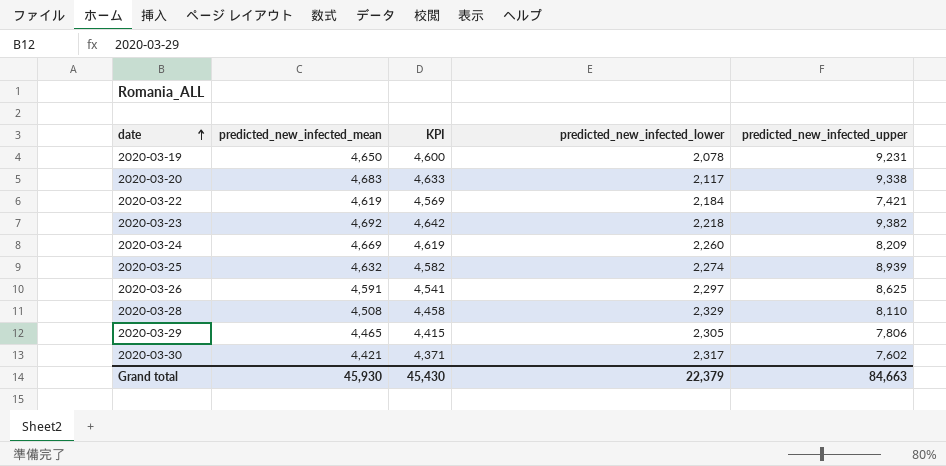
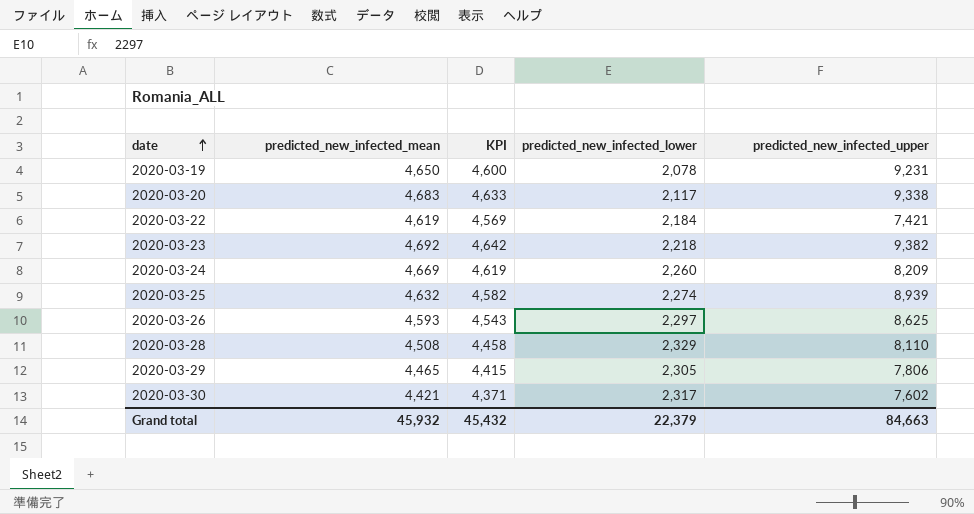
2020-03-26 | predicted_new_infected_mean: 4,591 -> 4,593
2020-03-26 | KPI: 4,541 -> 4,543
Grand total | predicted_new_infected_mean: 45,930 -> 45,932
Grand total | KPI: 45,430 -> 45,432

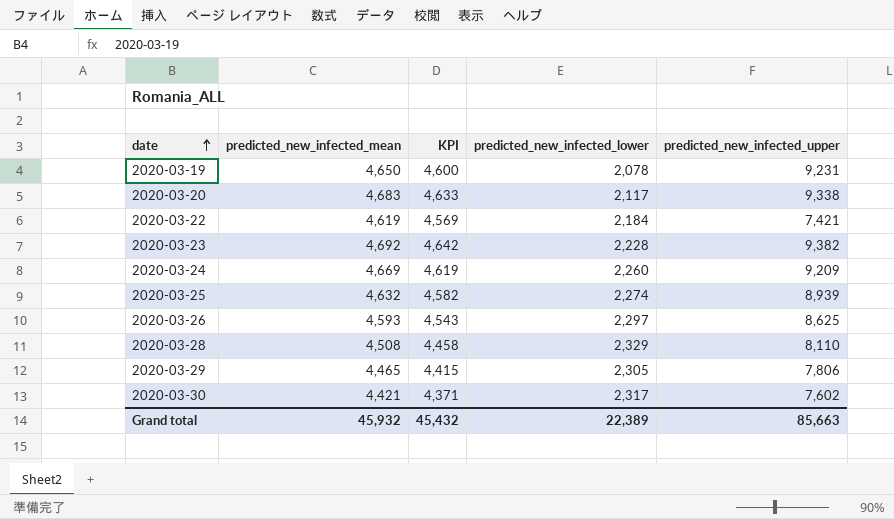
2020-03-23 | predicted_new_infected_lower: 2,218 -> 2,228
2020-03-24 | predicted_new_infected_upper: 8,209 -> 9,209
Grand total | predicted_new_infected_lower: 22,379 -> 22,389
Grand total | predicted_new_infected_upper: 84,663 -> 85,663

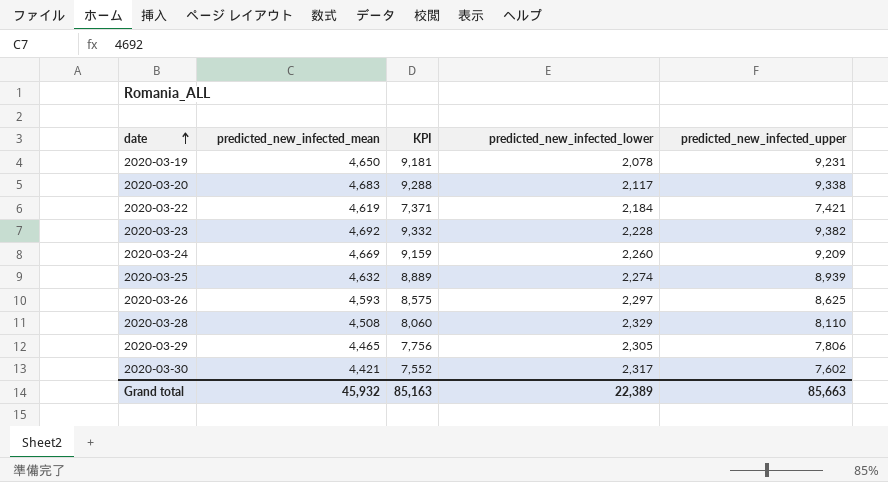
column KPI | formula: [predicted_new_infected_mean] - 50 -> [predicted_new_infected_upper] - 50
Grand total | KPI: 45,432 -> 85,163

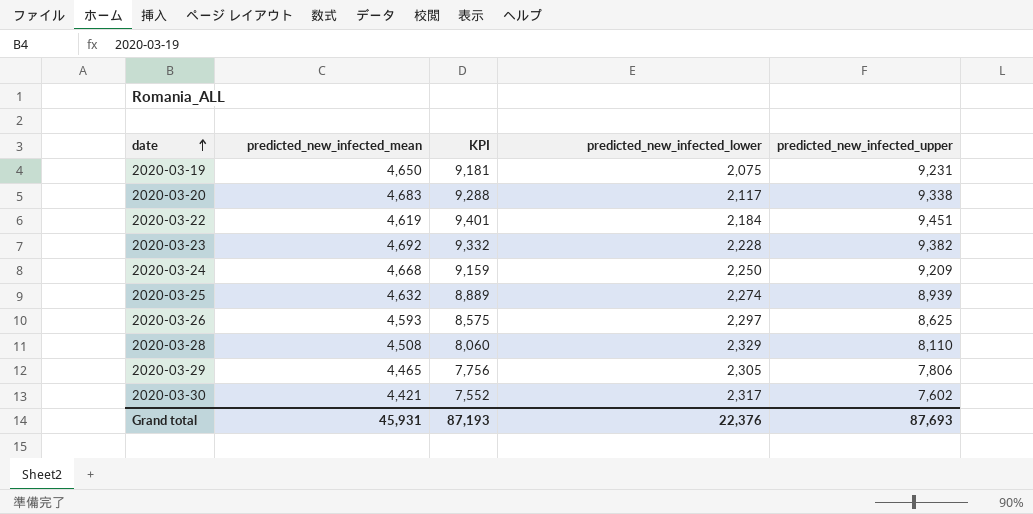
2020-03-19 | predicted_new_infected_lower: 2,078 -> 2,075
2020-03-22 | KPI: 7,371 -> 9,401
2020-03-22 | predicted_new_infected_upper: 7,421 -> 9,451
2020-03-24 | predicted_new_infected_mean: 4,669 -> 4,668
2020-03-24 | predicted_new_infected_lower: 2,260 -> 2,250
Grand total | predicted_new_infected_mean: 45,932 -> 45,931
Grand total | KPI: 85,163 -> 87,193
Grand total | predicted_new_infected_lower: 22,389 -> 22,376
Grand total | predicted_new_infected_upper: 85,663 -> 87,693

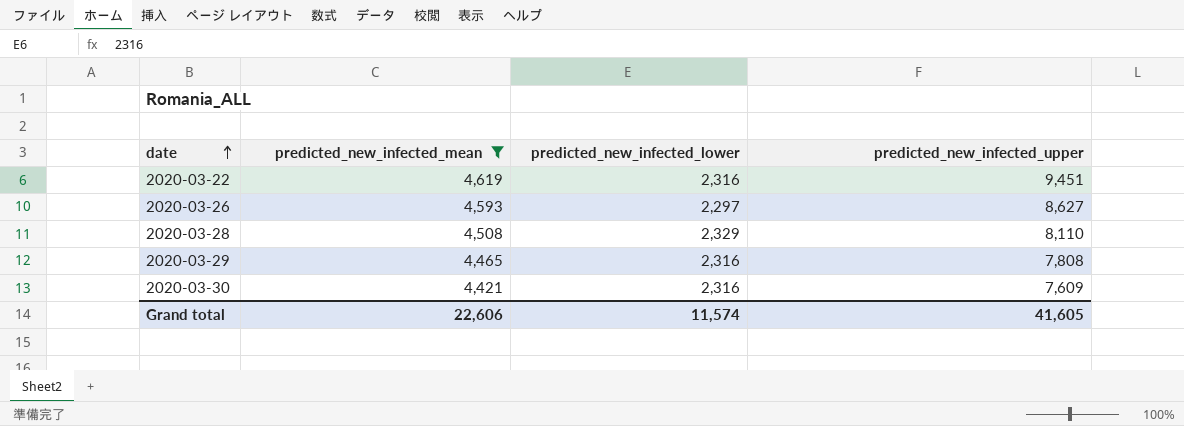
filter: none -> predicted_new_infected_mean <= 4,619
column KPI | formula: [predicted_new_infected_upper] - 50 -> none
2020-03-22 | predicted_new_infected_lower: 2,184 -> 2,316
2020-03-26 | predicted_new_infected_upper: 8,625 -> 8,627
2020-03-29 | predicted_new_infected_lower: 2,305 -> 2,316
2020-03-29 | predicted_new_infected_upper: 7,806 -> 7,808
2020-03-30 | predicted_new_infected_lower: 2,317 -> 2,316
2020-03-30 | predicted_new_infected_upper: 7,602 -> 7,609
Grand total | predicted_new_infected_mean: 45,931 -> 22,606
Grand total | predicted_new_infected_lower: 22,376 -> 11,574
Grand total | predicted_new_infected_upper: 87,693 -> 41,605

